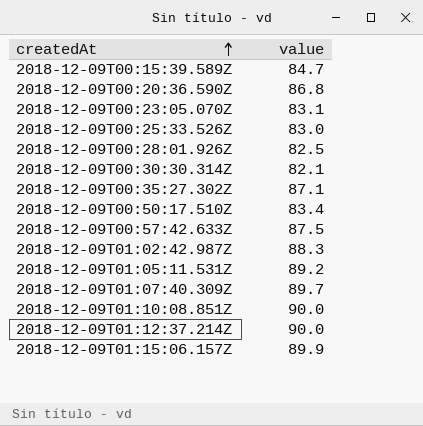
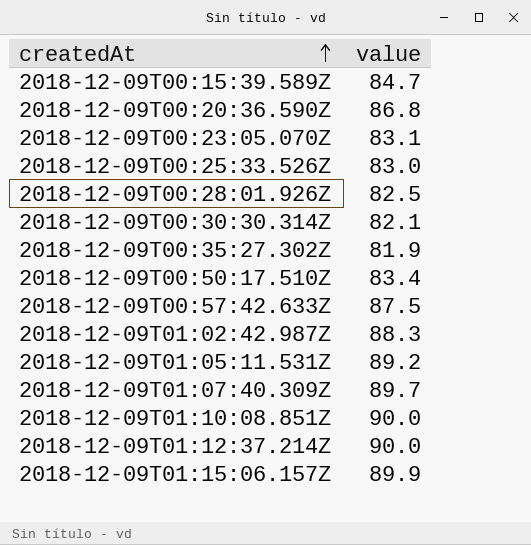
2018-12-09T00:35:27.302Z | value: 87.1 -> 81.9

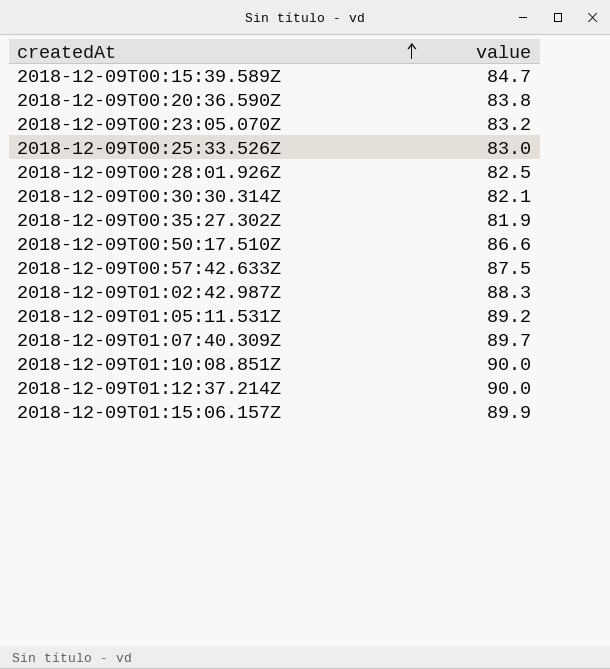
2018-12-09T00:20:36.590Z | value: 86.8 -> 83.8
2018-12-09T00:23:05.070Z | value: 83.1 -> 83.2
2018-12-09T00:50:17.510Z | value: 83.4 -> 86.6

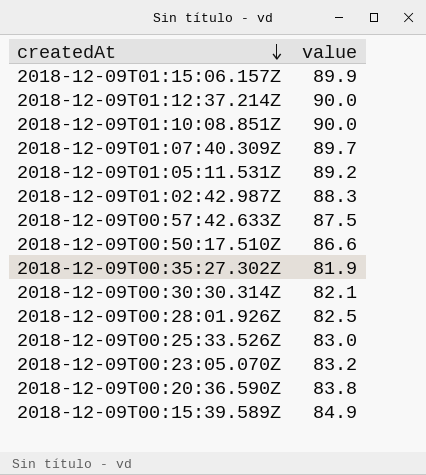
row order: createdAt ascending -> createdAt descending
2018-12-09T00:15:39.589Z | value: 84.7 -> 84.9

